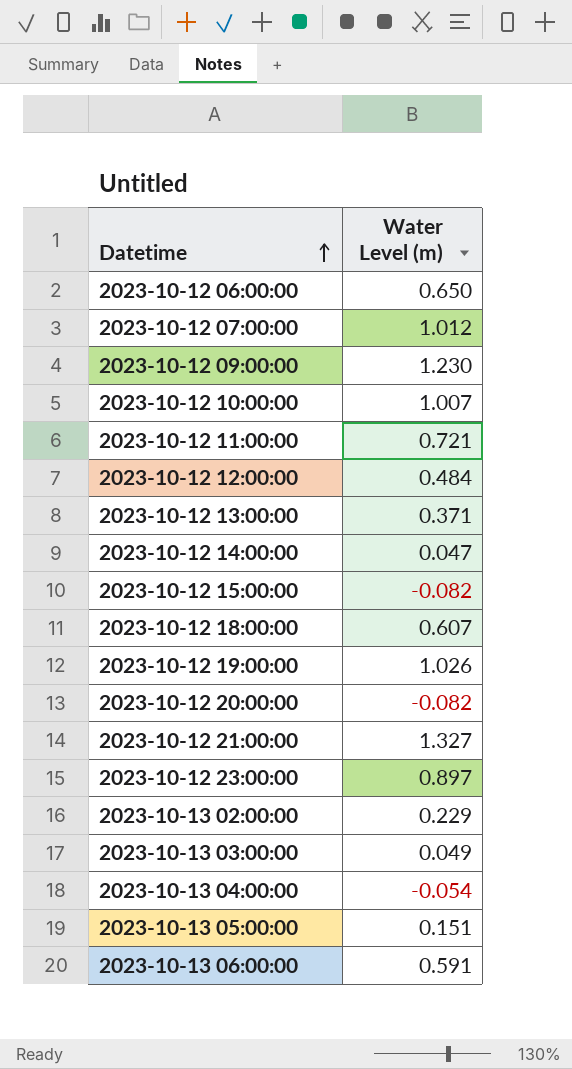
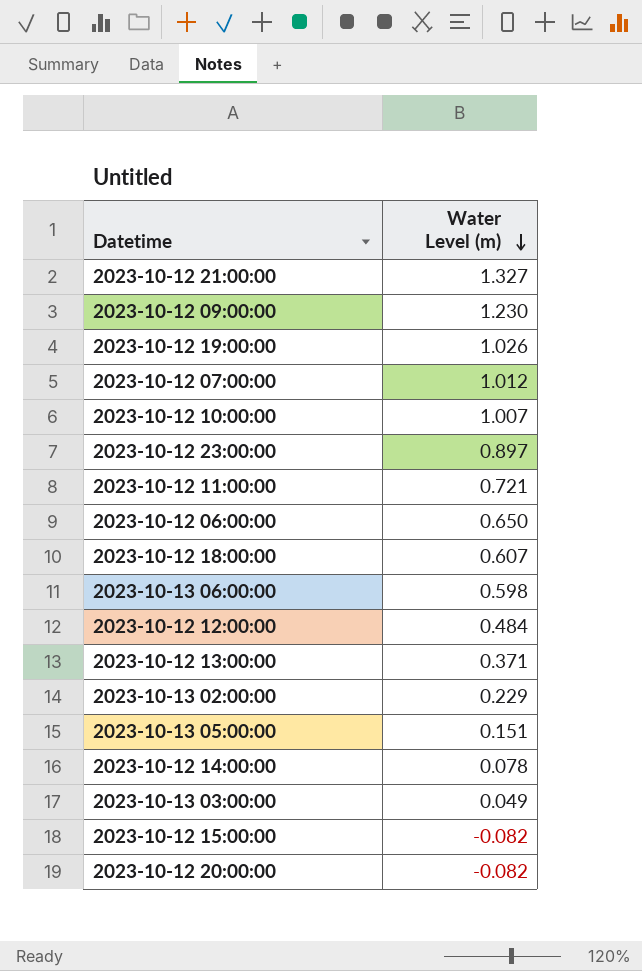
row order: Datetime ascending -> Water Level (m) descending
row 2023-10-13 04:00:00: -0.054 -> none
2023-10-13 06:00:00 | Water Level (m): 0.591 -> 0.598
2023-10-12 14:00:00 | Water Level (m): 0.047 -> 0.078

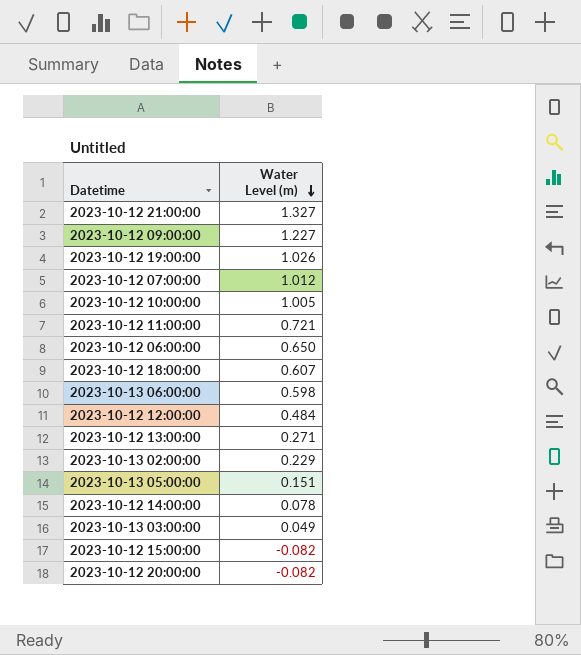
row 2023-10-12 23:00:00: 0.897 -> none
2023-10-12 09:00:00 | Water Level (m): 1.230 -> 1.227
2023-10-12 10:00:00 | Water Level (m): 1.007 -> 1.005
2023-10-12 13:00:00 | Water Level (m): 0.371 -> 0.271

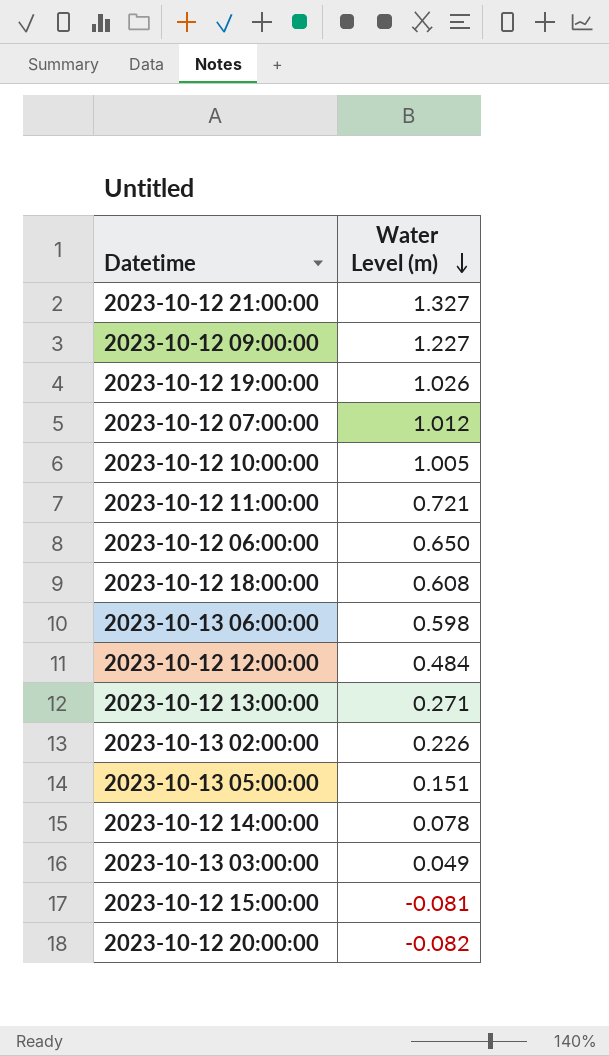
2023-10-12 18:00:00 | Water Level (m): 0.607 -> 0.608
2023-10-13 02:00:00 | Water Level (m): 0.229 -> 0.226
2023-10-12 15:00:00 | Water Level (m): -0.082 -> -0.081

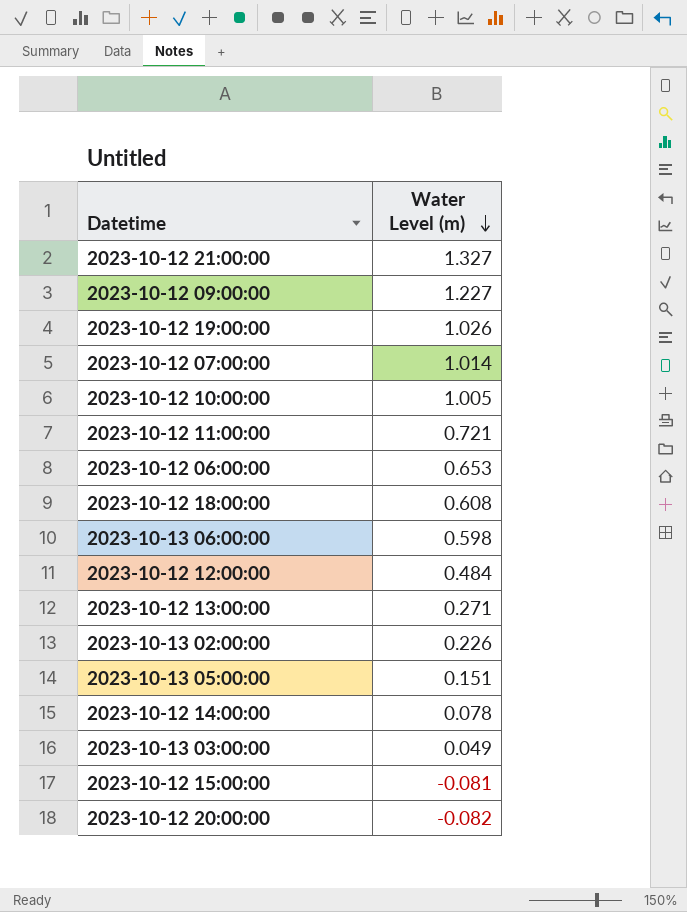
2023-10-12 07:00:00 | Water Level (m): 1.012 -> 1.014
2023-10-12 06:00:00 | Water Level (m): 0.650 -> 0.653

